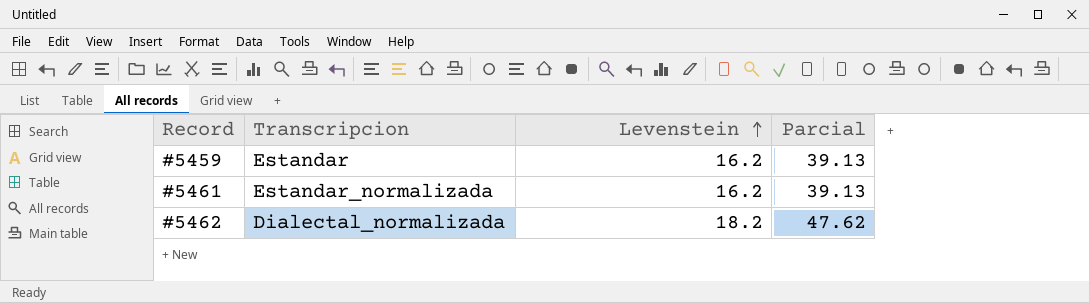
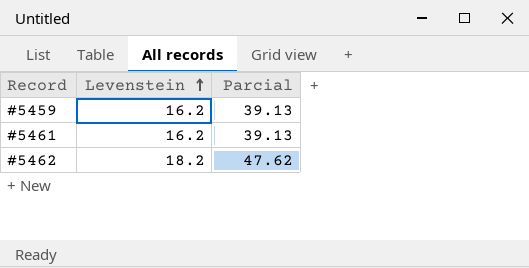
column Transcripcion | position: 2 -> none

